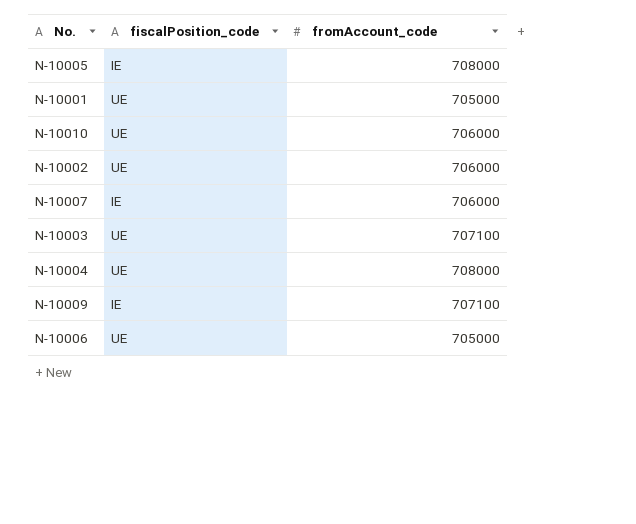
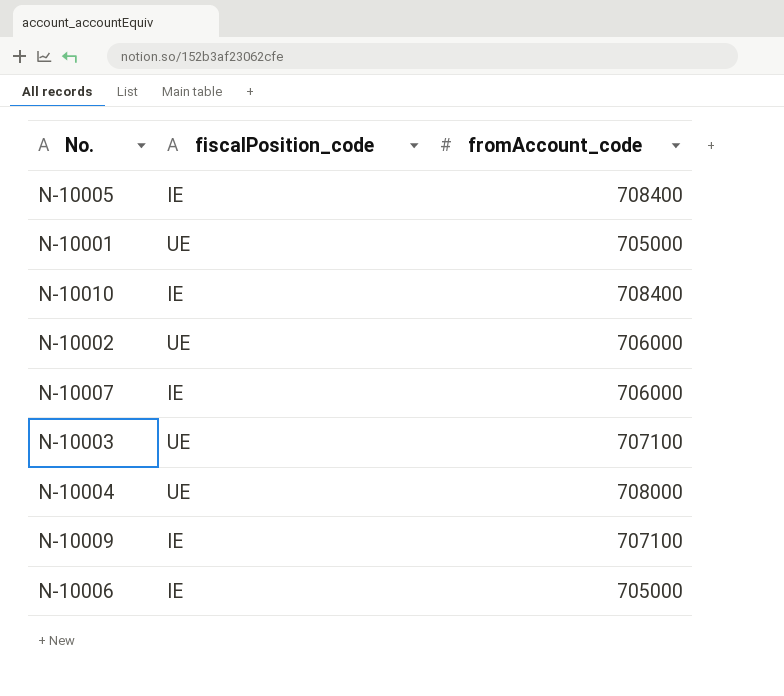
N-10005 | fromAccount_code: 708000 -> 708400
N-10010 | fiscalPosition_code: UE -> IE
N-10010 | fromAccount_code: 706000 -> 708400
N-10006 | fiscalPosition_code: UE -> IE

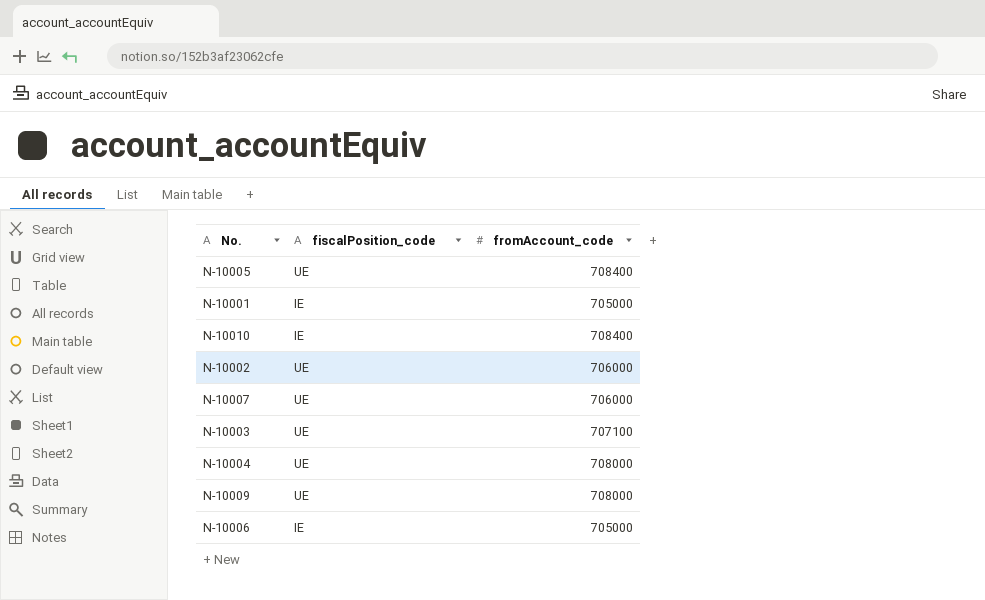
N-10005 | fiscalPosition_code: IE -> UE
N-10001 | fiscalPosition_code: UE -> IE
N-10007 | fiscalPosition_code: IE -> UE
N-10009 | fiscalPosition_code: IE -> UE
N-10009 | fromAccount_code: 707100 -> 708000

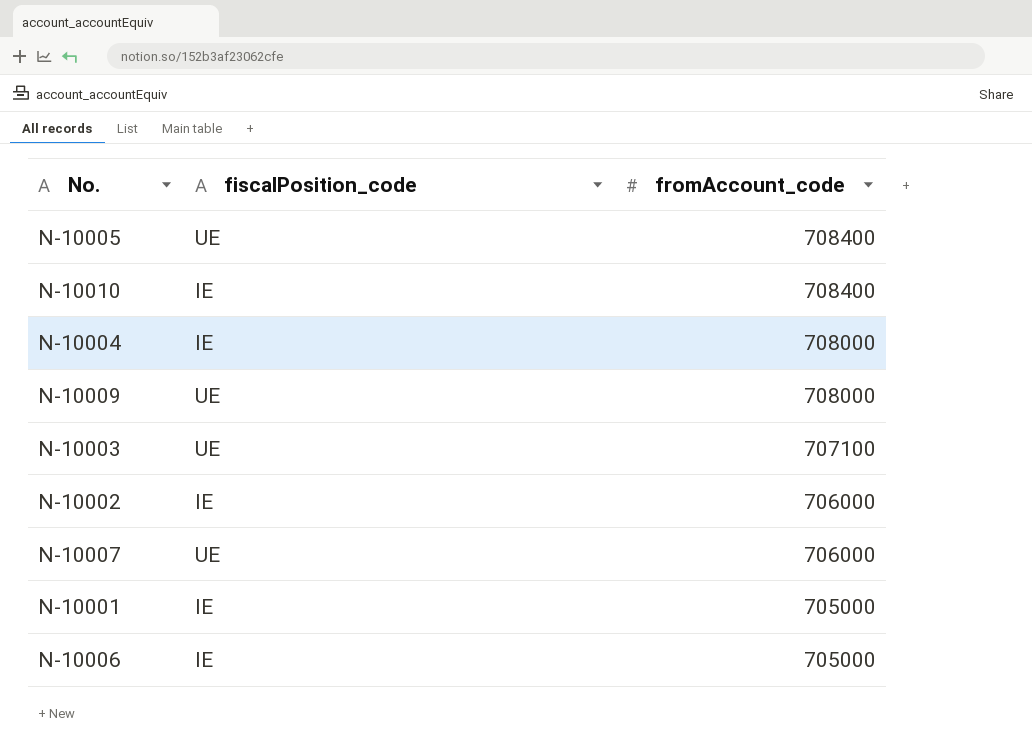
row order: none -> fromAccount_code descending
N-10004 | fiscalPosition_code: UE -> IE
N-10002 | fiscalPosition_code: UE -> IE

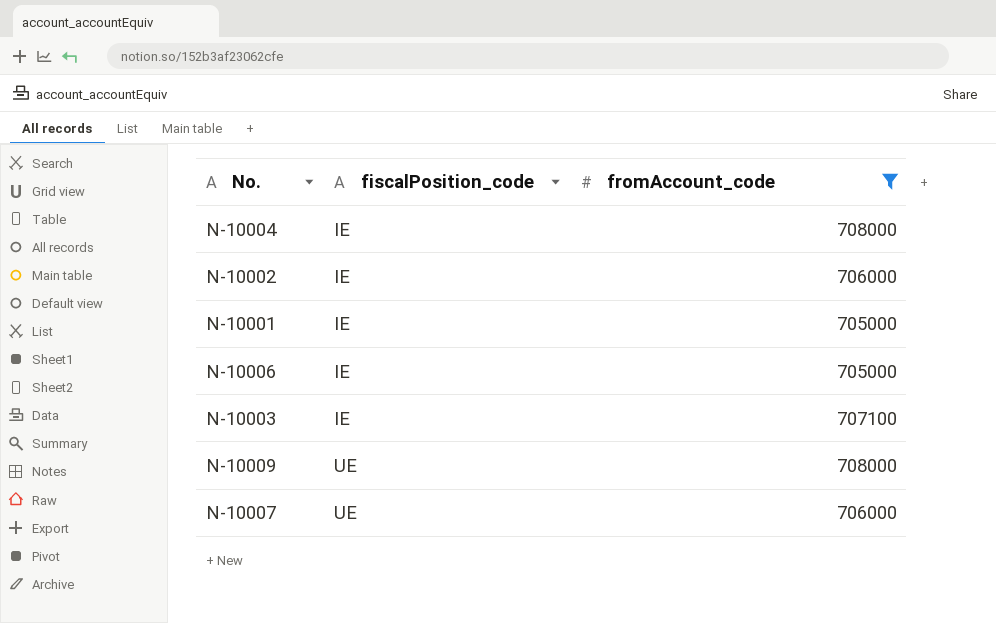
filter: none -> fromAccount_code != 708400
row order: fromAccount_code descending -> fiscalPosition_code ascending
N-10003 | fiscalPosition_code: UE -> IE

